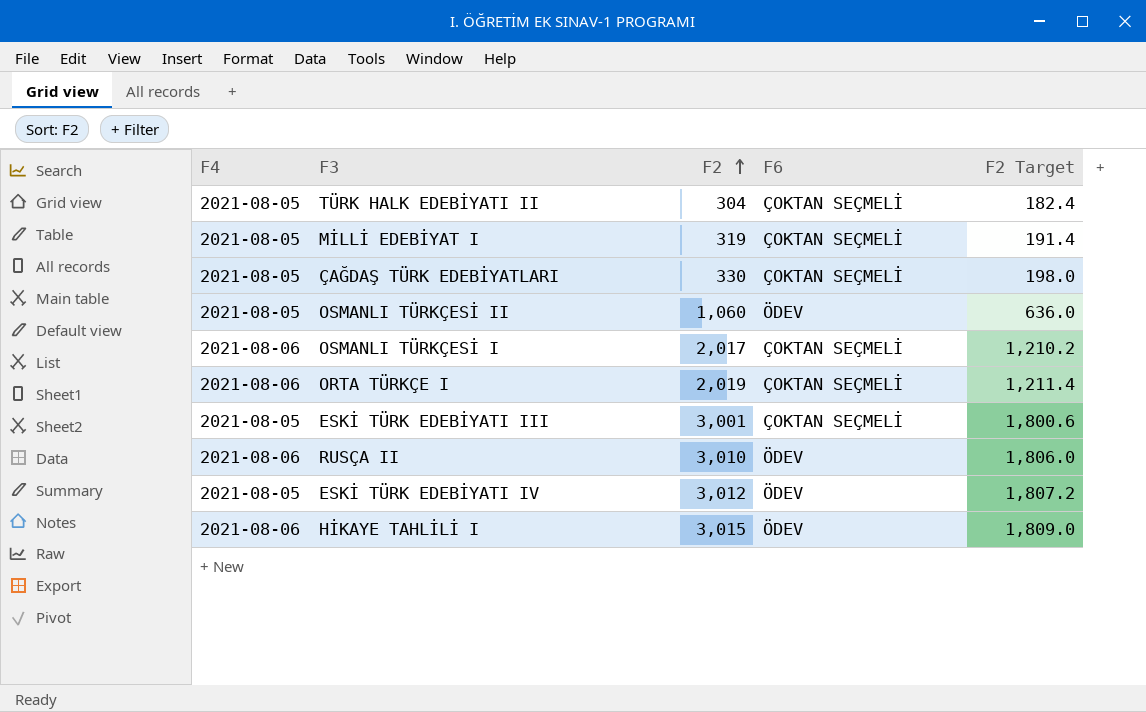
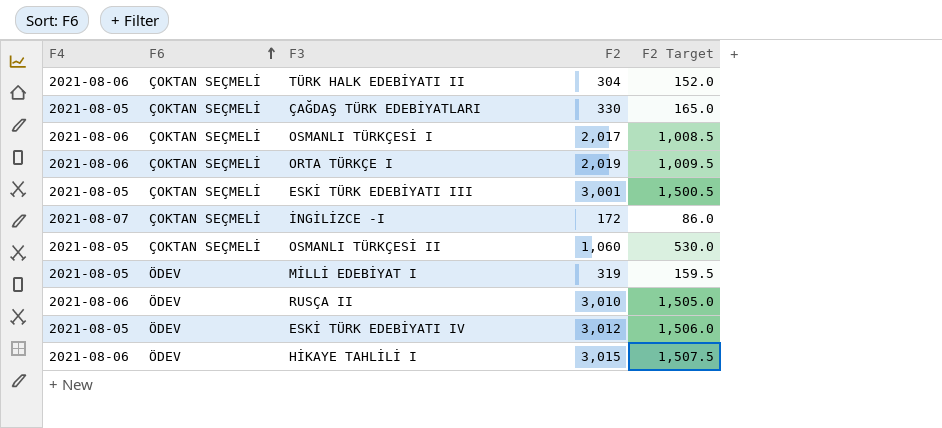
row order: F2 ascending -> F6 ascending
column F6 | position: 4 -> 2
column F2 Target | formula: [F2] * 0.6 -> [F2] * 0.5
TÜRK HALK EDEBİYATI II | F4: 2021-08-05 -> 2021-08-06
row İNGİLİZCE -I: none -> 2021-08-07 | ÇOKTAN SEÇMELİ | 172 | 86.0
OSMANLI TÜRKÇESİ II | F6: ÖDEV -> ÇOKTAN SEÇMELİ
MİLLİ EDEBİYAT I | F6: ÇOKTAN SEÇMELİ -> ÖDEV

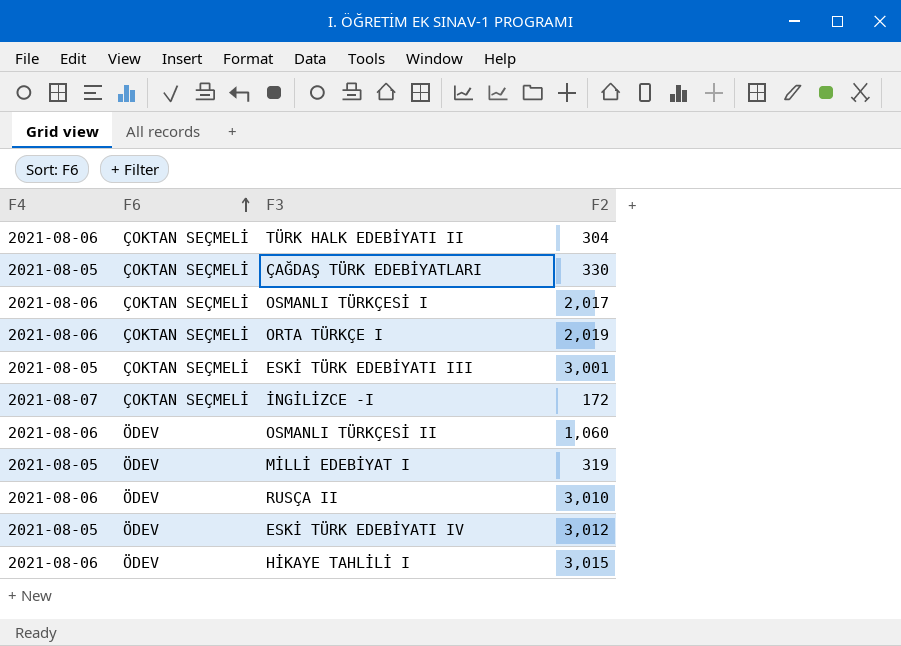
column F2 Target | formula: [F2] * 0.5 -> none
OSMANLI TÜRKÇESİ II | F4: 2021-08-05 -> 2021-08-06
OSMANLI TÜRKÇESİ II | F6: ÇOKTAN SEÇMELİ -> ÖDEV

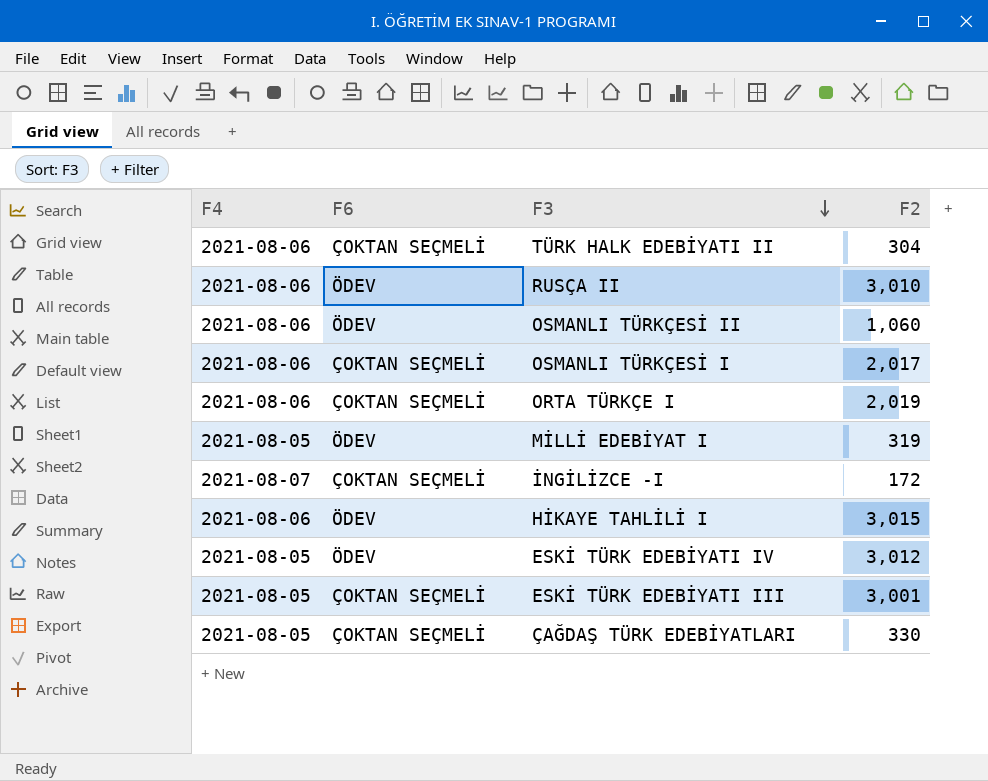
row order: F6 ascending -> F3 descending

